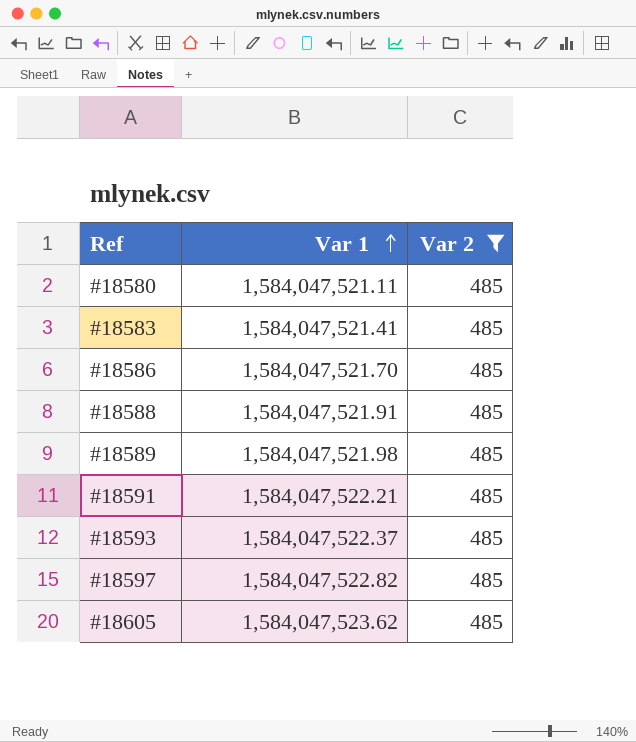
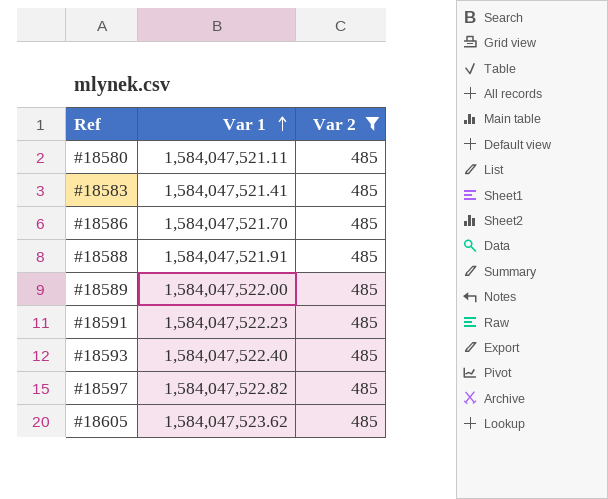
#18589 | Var 1: 1,584,047,521.98 -> 1,584,047,522.00
#18591 | Var 1: 1,584,047,522.21 -> 1,584,047,522.23
#18593 | Var 1: 1,584,047,522.37 -> 1,584,047,522.40

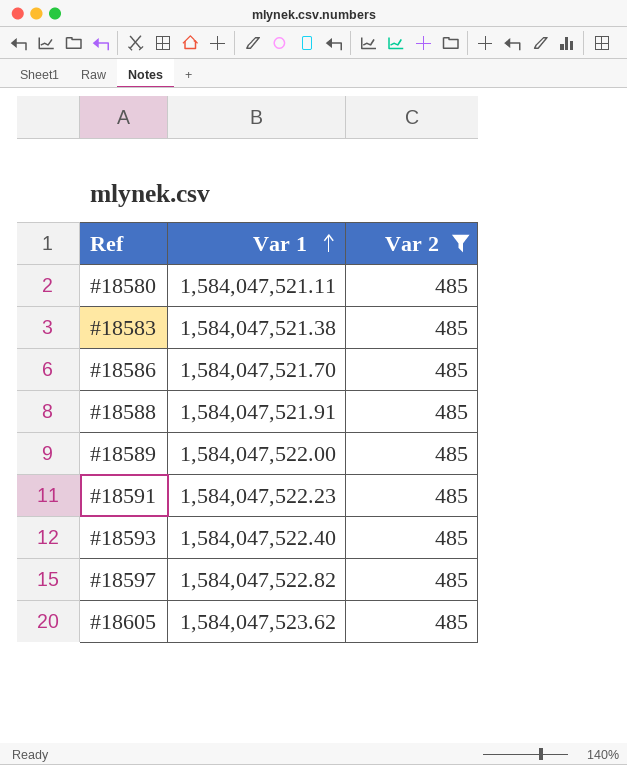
#18583 | Var 1: 1,584,047,521.41 -> 1,584,047,521.38

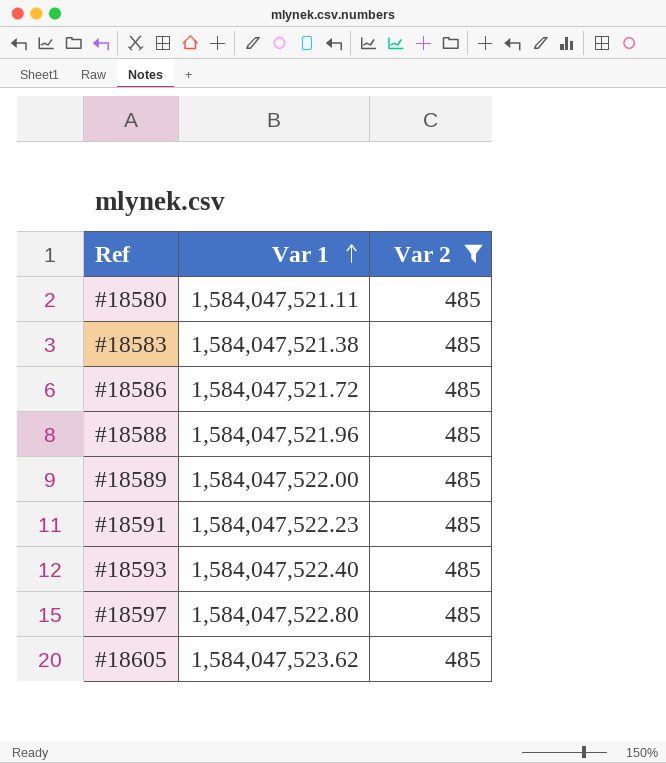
#18586 | Var 1: 1,584,047,521.70 -> 1,584,047,521.72
#18588 | Var 1: 1,584,047,521.91 -> 1,584,047,521.96
#18597 | Var 1: 1,584,047,522.82 -> 1,584,047,522.80

